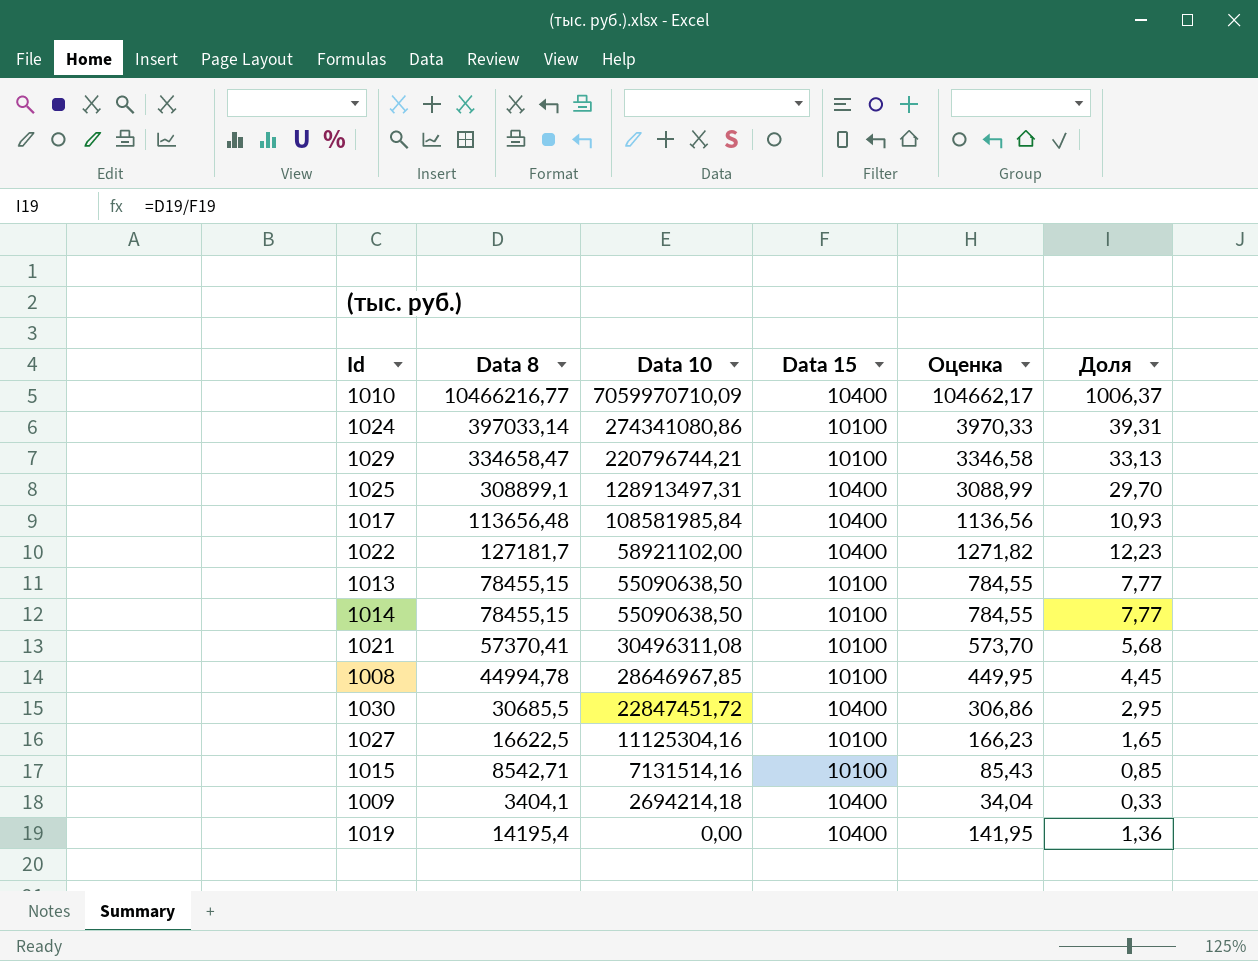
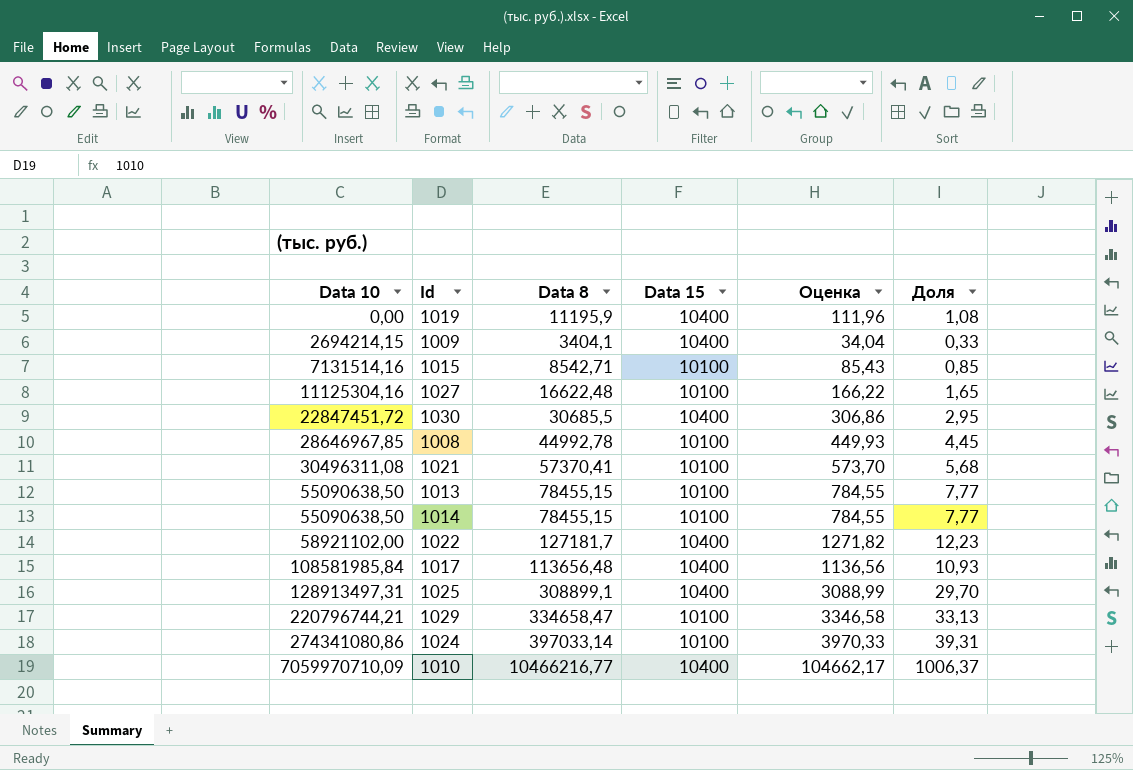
row order: Data 10 descending -> Data 10 ascending
column Data 10 | position: 3 -> 1
1019 | Data 8: 14195,4 -> 11195,9
1019 | Оценка: 141,95 -> 111,96
1019 | Доля: 1,36 -> 1,08
1009 | Data 10: 2694214,18 -> 2694214,15
1027 | Data 8: 16622,5 -> 16622,48
1027 | Оценка: 166,23 -> 166,22
1008 | Data 8: 44994,78 -> 44992,78
1008 | Оценка: 449,95 -> 449,93

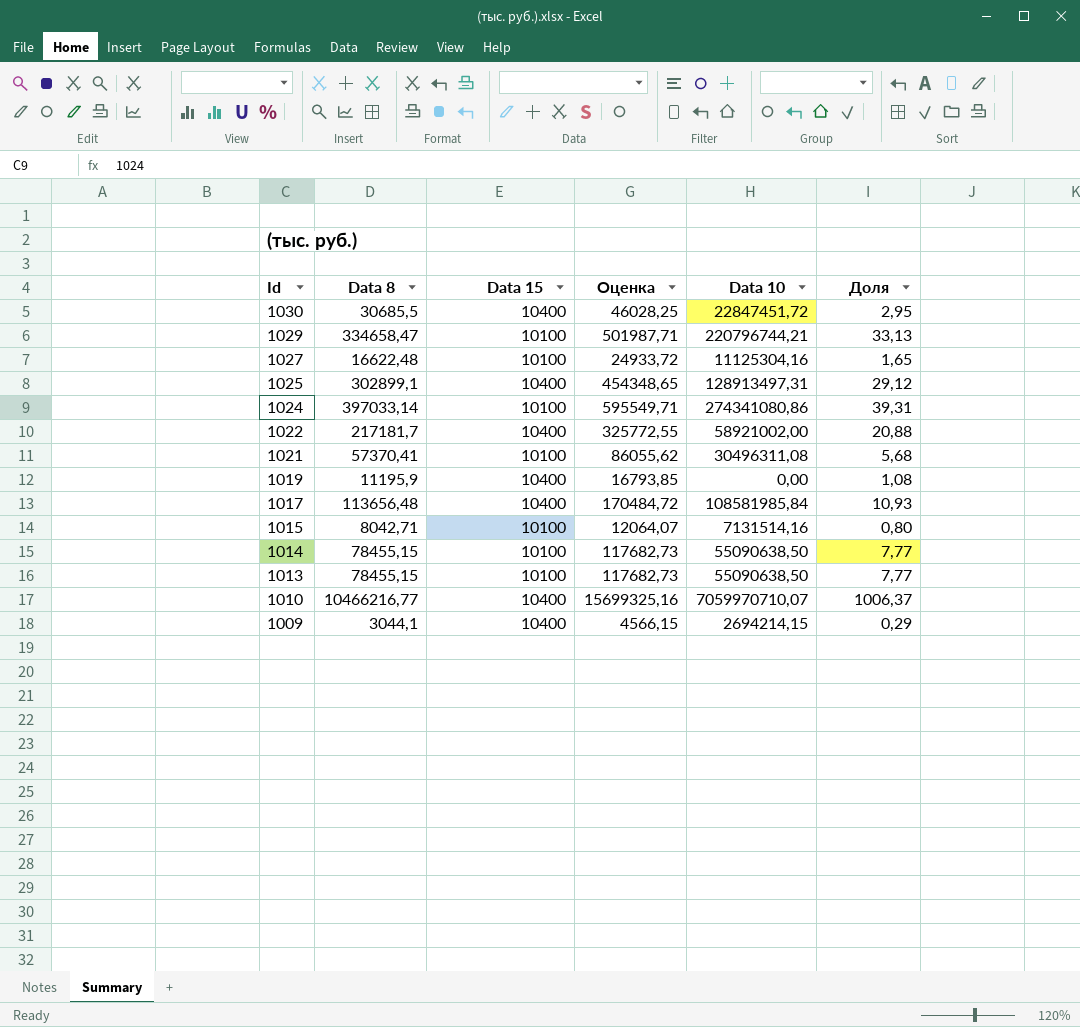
row order: Data 10 ascending -> Id descending
column Оценка | formula: [Data 8] * 0,01 -> [Data 8] * 1,5
column Data 10 | position: 1 -> 5
row 1008: 28646967,85 | 44992,78 | 10100 | 449,93 | 4,45 -> none
1025 | Data 8: 308899,1 -> 302899,1
1025 | Доля: 29,70 -> 29,12
1022 | Data 8: 127181,7 -> 217181,7
1022 | Data 10: 58921102,00 -> 58921002,00
1022 | Доля: 12,23 -> 20,88
1015 | Data 8: 8542,71 -> 8042,71
1015 | Доля: 0,85 -> 0,80
1010 | Data 10: 7059970710,09 -> 7059970710,07
1009 | Data 8: 3404,1 -> 3044,1
1009 | Доля: 0,33 -> 0,29

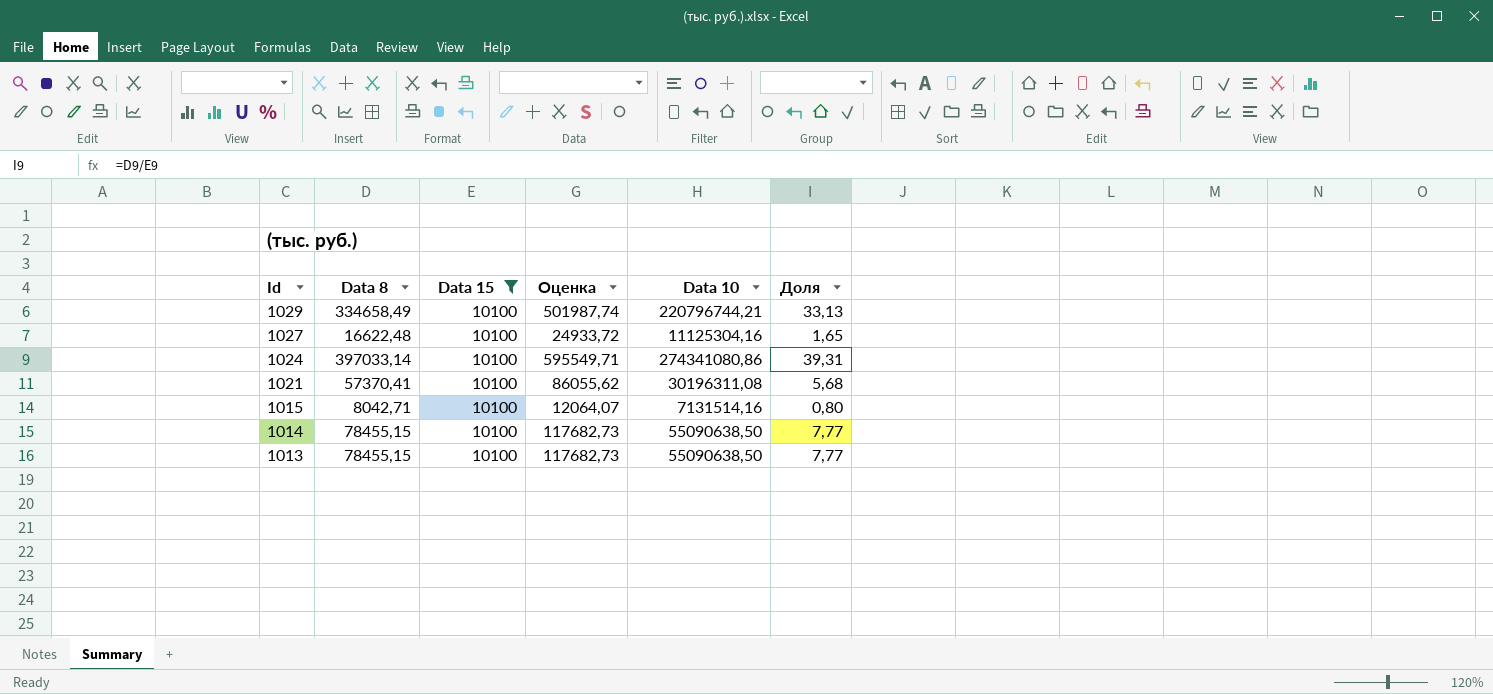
filter: none -> Data 15 = 10100
1029 | Data 8: 334658,47 -> 334658,49
1029 | Оценка: 501987,71 -> 501987,74
1021 | Data 10: 30496311,08 -> 30196311,08

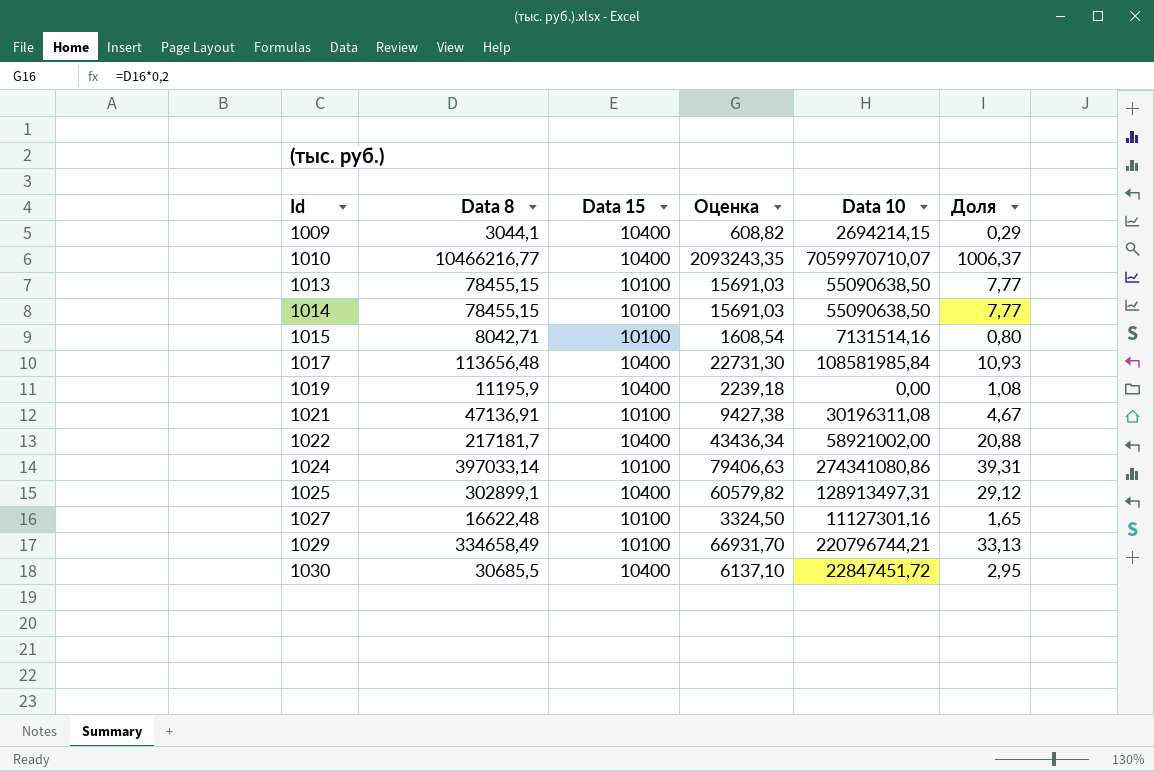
filter: Data 15 = 10100 -> none
row order: Id descending -> Id ascending
column Оценка | formula: [Data 8] * 1,5 -> [Data 8] * 0,2
1021 | Data 8: 57370,41 -> 47136,91
1021 | Доля: 5,68 -> 4,67
1027 | Data 10: 11125304,16 -> 11127301,16

